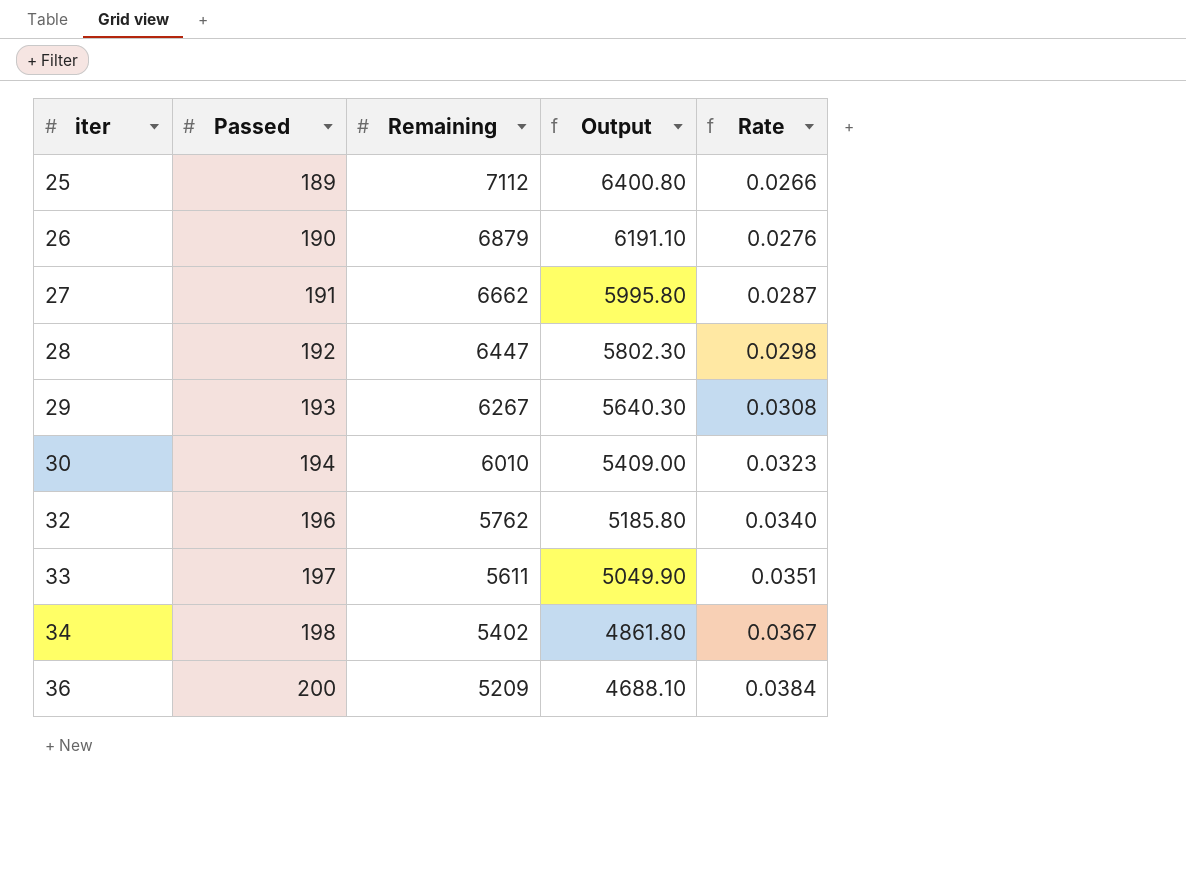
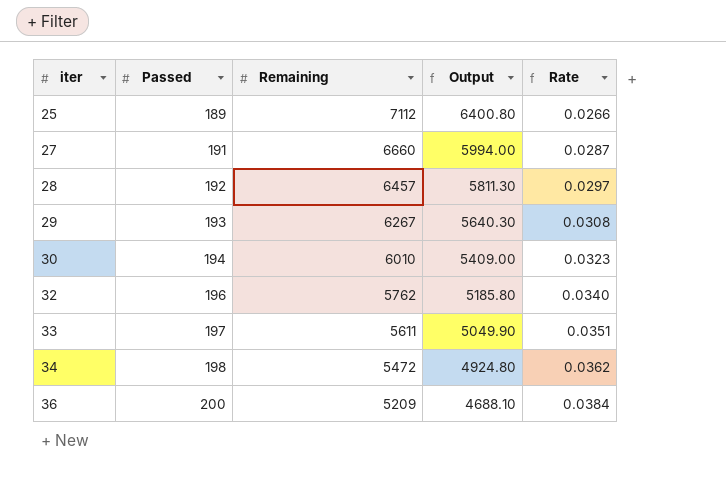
row 26: 190 | 6879 | 6191.10 | 0.0276 -> none
27 | Remaining: 6662 -> 6660
27 | Output: 5995.80 -> 5994.00
28 | Remaining: 6447 -> 6457
28 | Output: 5802.30 -> 5811.30
28 | Rate: 0.0298 -> 0.0297
34 | Remaining: 5402 -> 5472
34 | Output: 4861.80 -> 4924.80
34 | Rate: 0.0367 -> 0.0362

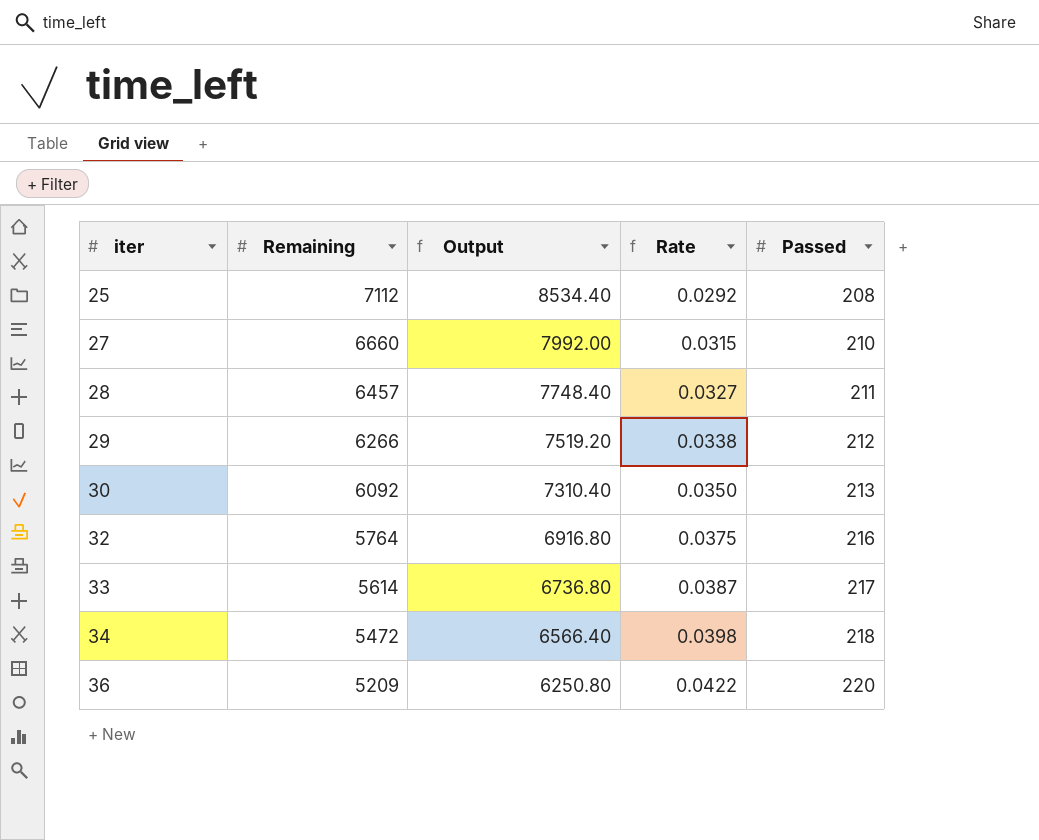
column Output | formula: [Remaining] * 0.9 -> [Remaining] * 1.2
column Passed | position: 2 -> 5
25 | Rate: 0.0266 -> 0.0292
25 | Passed: 189 -> 208
27 | Rate: 0.0287 -> 0.0315
27 | Passed: 191 -> 210
28 | Rate: 0.0297 -> 0.0327
28 | Passed: 192 -> 211
29 | Remaining: 6267 -> 6266
29 | Rate: 0.0308 -> 0.0338
29 | Passed: 193 -> 212
30 | Remaining: 6010 -> 6092
30 | Rate: 0.0323 -> 0.0350
30 | Passed: 194 -> 213
32 | Remaining: 5762 -> 5764
32 | Rate: 0.0340 -> 0.0375
32 | Passed: 196 -> 216
33 | Remaining: 5611 -> 5614
33 | Rate: 0.0351 -> 0.0387
33 | Passed: 197 -> 217
34 | Rate: 0.0362 -> 0.0398
34 | Passed: 198 -> 218
36 | Rate: 0.0384 -> 0.0422
36 | Passed: 200 -> 220

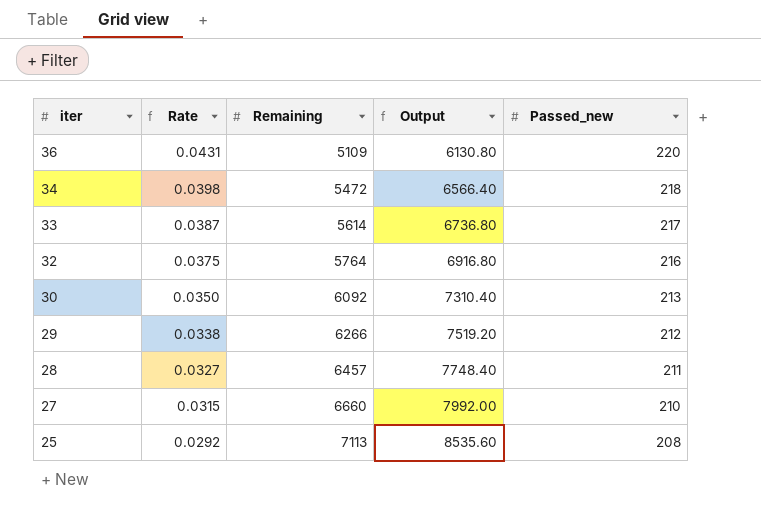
row order: iter ascending -> iter descending
column Rate | position: 4 -> 2
column name: Passed -> Passed_new
36 | Rate: 0.0422 -> 0.0431
36 | Remaining: 5209 -> 5109
36 | Output: 6250.80 -> 6130.80
25 | Remaining: 7112 -> 7113
25 | Output: 8534.40 -> 8535.60

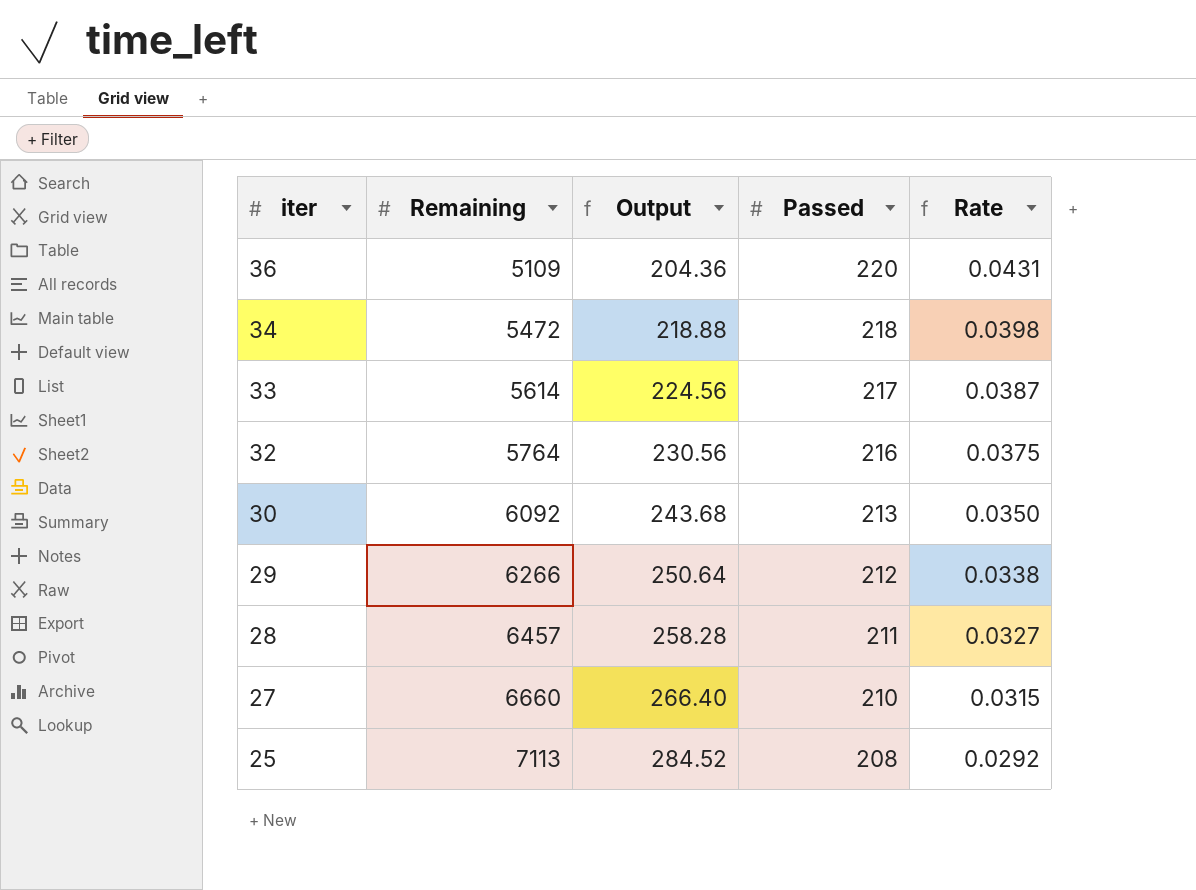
column Output | formula: [Remaining] * 1.2 -> [Remaining] * 0.04
column name: Passed_new -> Passed
column Rate | position: 2 -> 5

